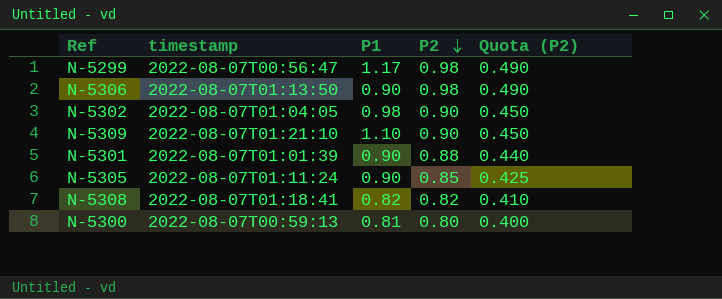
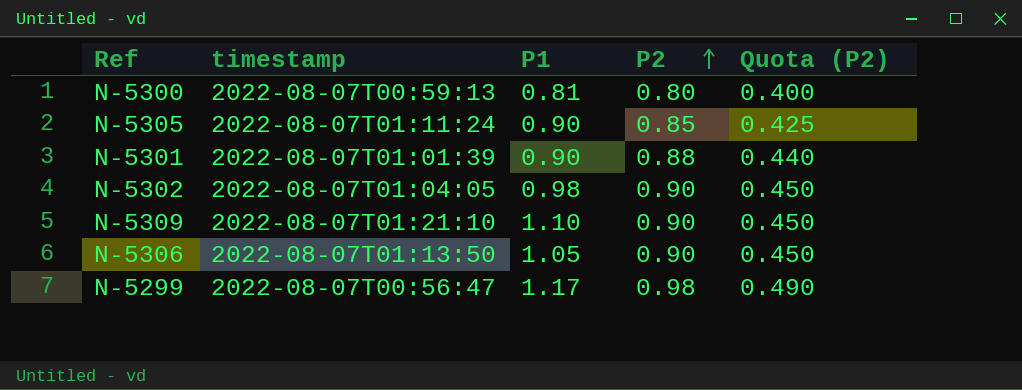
row order: P2 descending -> P2 ascending
row N-5308: 2022-08-07T01:18:41 | 0.82 | 0.82 | 0.410 -> none
N-5306 | P1: 0.90 -> 1.05
N-5306 | P2: 0.98 -> 0.90
N-5306 | Quota (P2): 0.490 -> 0.450

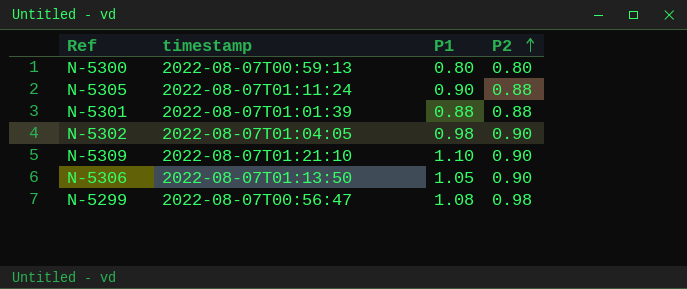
column Quota (P2) | formula: [P2] * 0.5 -> none
N-5300 | P1: 0.81 -> 0.80
N-5305 | P2: 0.85 -> 0.88
N-5301 | P1: 0.90 -> 0.88
N-5299 | P1: 1.17 -> 1.08

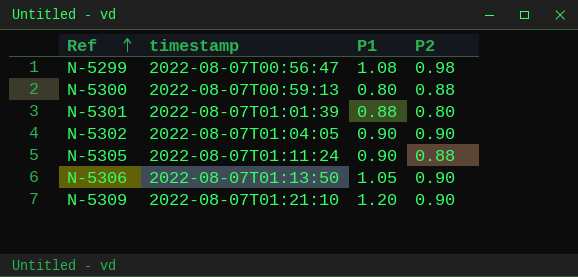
row order: P2 ascending -> Ref ascending
N-5300 | P2: 0.80 -> 0.88
N-5301 | P2: 0.88 -> 0.80
N-5302 | P1: 0.98 -> 0.90
N-5309 | P1: 1.10 -> 1.20

